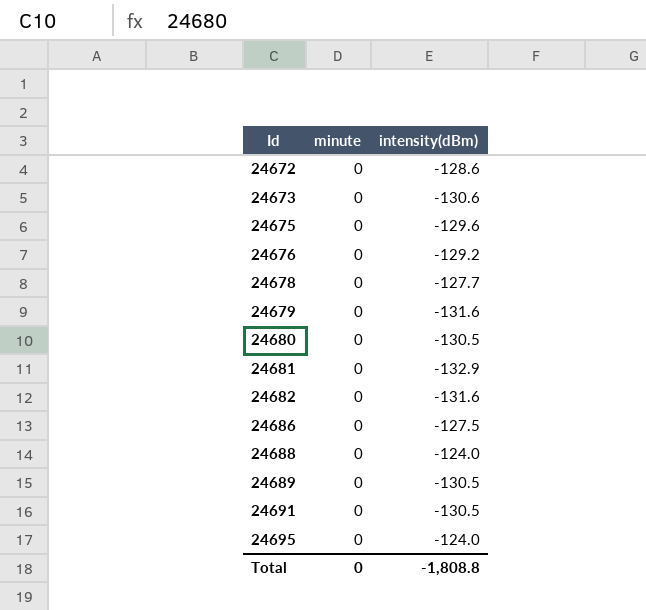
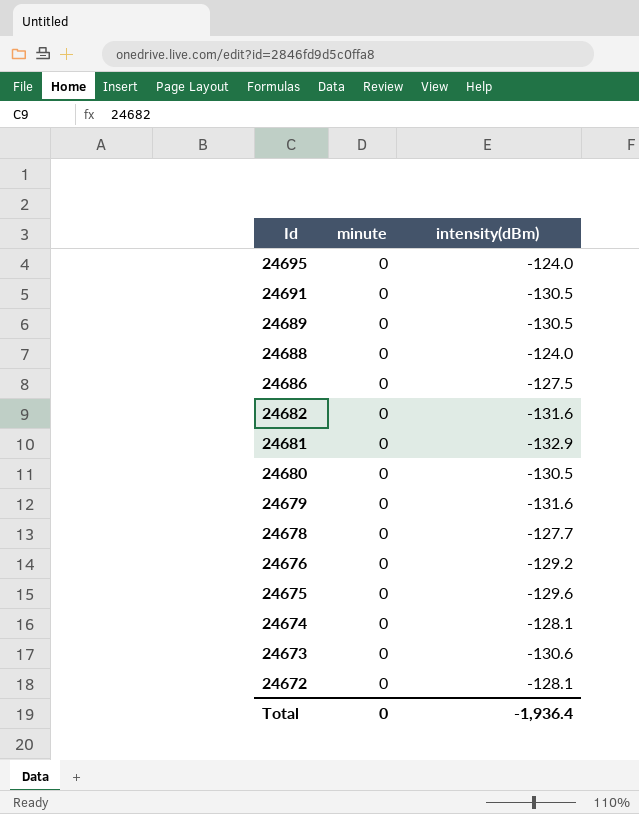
row order: Id ascending -> Id descending
row 24674: none -> 0 | -128.1
24672 | intensity(dBm): -128.6 -> -128.1
Total | intensity(dBm): -1,808.8 -> -1,936.4

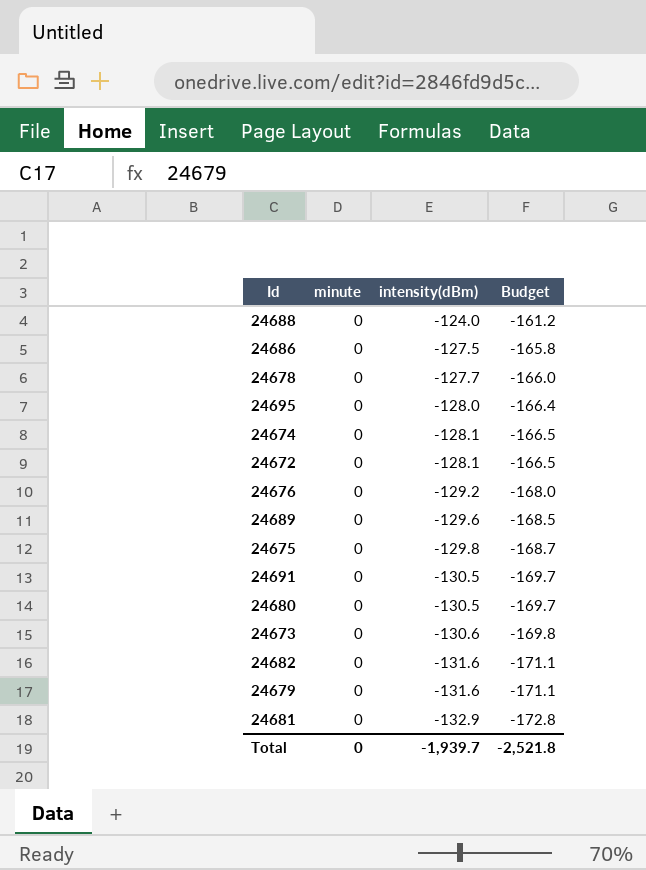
row order: Id descending -> intensity(dBm) descending
column Budget | formula: none -> [intensity(dBm)] * 1.3
24695 | intensity(dBm): -124.0 -> -128.0
24689 | intensity(dBm): -130.5 -> -129.6
24675 | intensity(dBm): -129.6 -> -129.8
Total | intensity(dBm): -1,936.4 -> -1,939.7

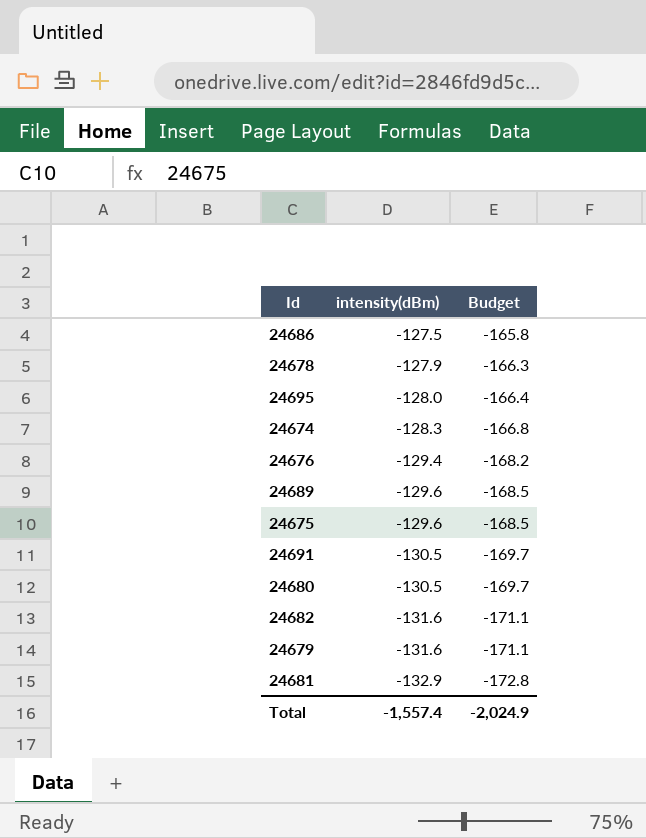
column minute | position: 2 -> none
row 24688: 0 | -124.0 | -161.2 -> none
row 24672: 0 | -128.1 | -166.5 -> none
row 24673: 0 | -130.6 | -169.8 -> none
24678 | intensity(dBm): -127.7 -> -127.9
24678 | Budget: -166.0 -> -166.3
24674 | intensity(dBm): -128.1 -> -128.3
24674 | Budget: -166.5 -> -166.8
24676 | intensity(dBm): -129.2 -> -129.4
24676 | Budget: -168.0 -> -168.2
24675 | intensity(dBm): -129.8 -> -129.6
24675 | Budget: -168.7 -> -168.5
Total | intensity(dBm): -1,939.7 -> -1,557.4
Total | Budget: -2,521.8 -> -2,024.9

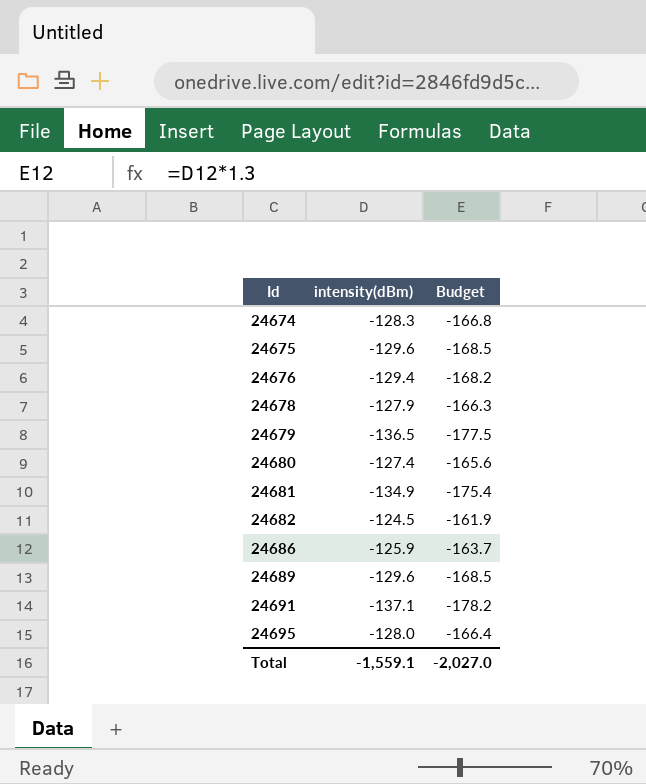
row order: intensity(dBm) descending -> Id ascending
24679 | intensity(dBm): -131.6 -> -136.5
24679 | Budget: -171.1 -> -177.5
24680 | intensity(dBm): -130.5 -> -127.4
24680 | Budget: -169.7 -> -165.6
24681 | intensity(dBm): -132.9 -> -134.9
24681 | Budget: -172.8 -> -175.4
24682 | intensity(dBm): -131.6 -> -124.5
24682 | Budget: -171.1 -> -161.9
24686 | intensity(dBm): -127.5 -> -125.9
24686 | Budget: -165.8 -> -163.7
24691 | intensity(dBm): -130.5 -> -137.1
24691 | Budget: -169.7 -> -178.2
Total | intensity(dBm): -1,557.4 -> -1,559.1
Total | Budget: -2,024.9 -> -2,027.0

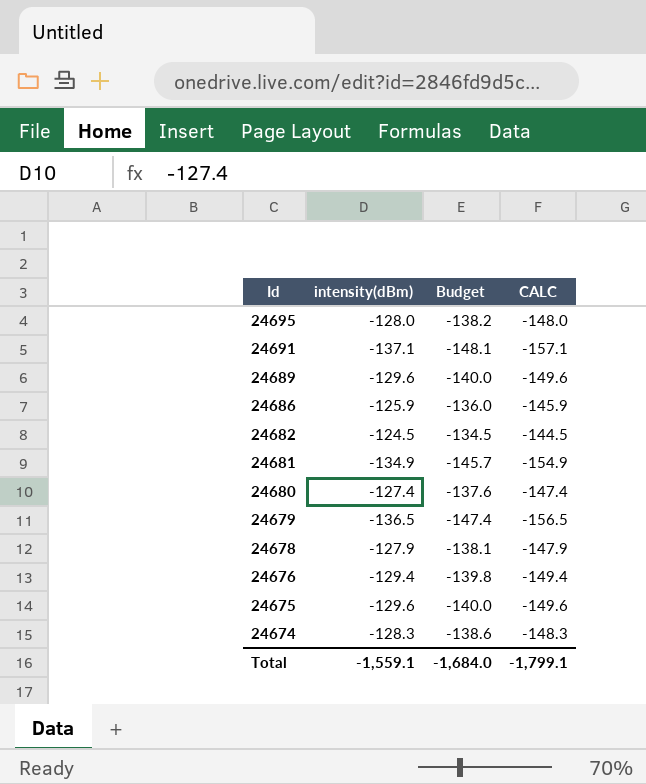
row order: Id ascending -> Id descending
column Budget | formula: [intensity(dBm)] * 1.3 -> [intensity(dBm)] * 1.08
column CALC | formula: none -> [intensity(dBm)] - 20
Total | Budget: -2,027.0 -> -1,684.0

